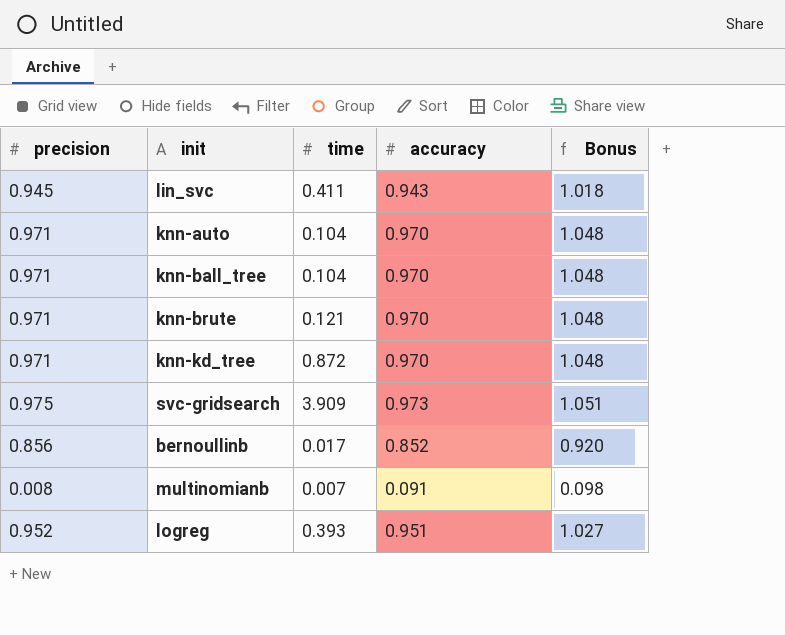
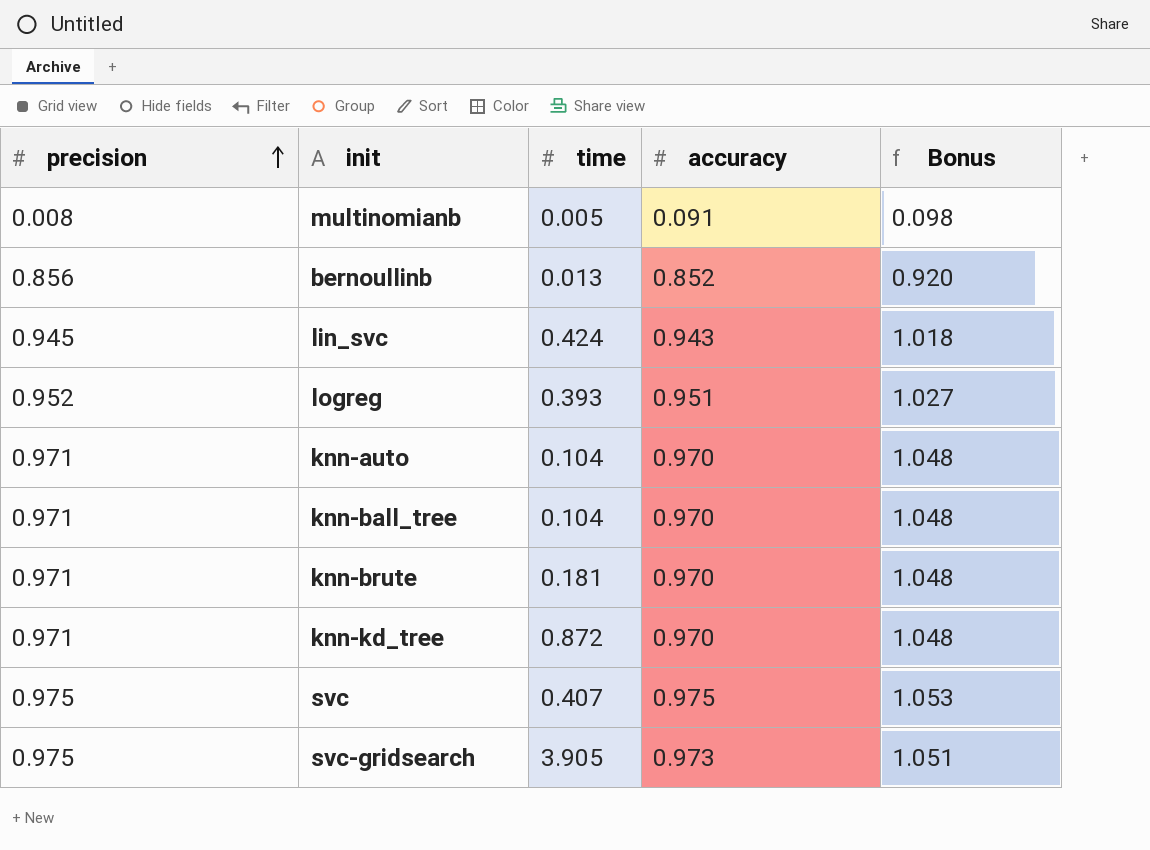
row order: none -> precision ascending
multinomianb | time: 0.007 -> 0.005
bernoullinb | time: 0.017 -> 0.013
lin_svc | time: 0.411 -> 0.424
knn-brute | time: 0.121 -> 0.181
row svc: none -> 0.975 | 0.407 | 0.975 | 1.053
svc-gridsearch | time: 3.909 -> 3.905

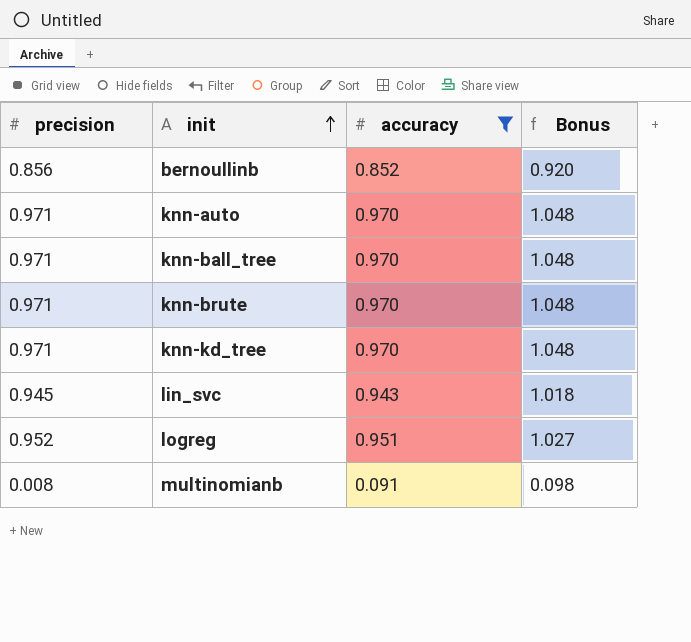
filter: none -> accuracy <= 0.970
row order: precision ascending -> init ascending
column time | position: 3 -> none

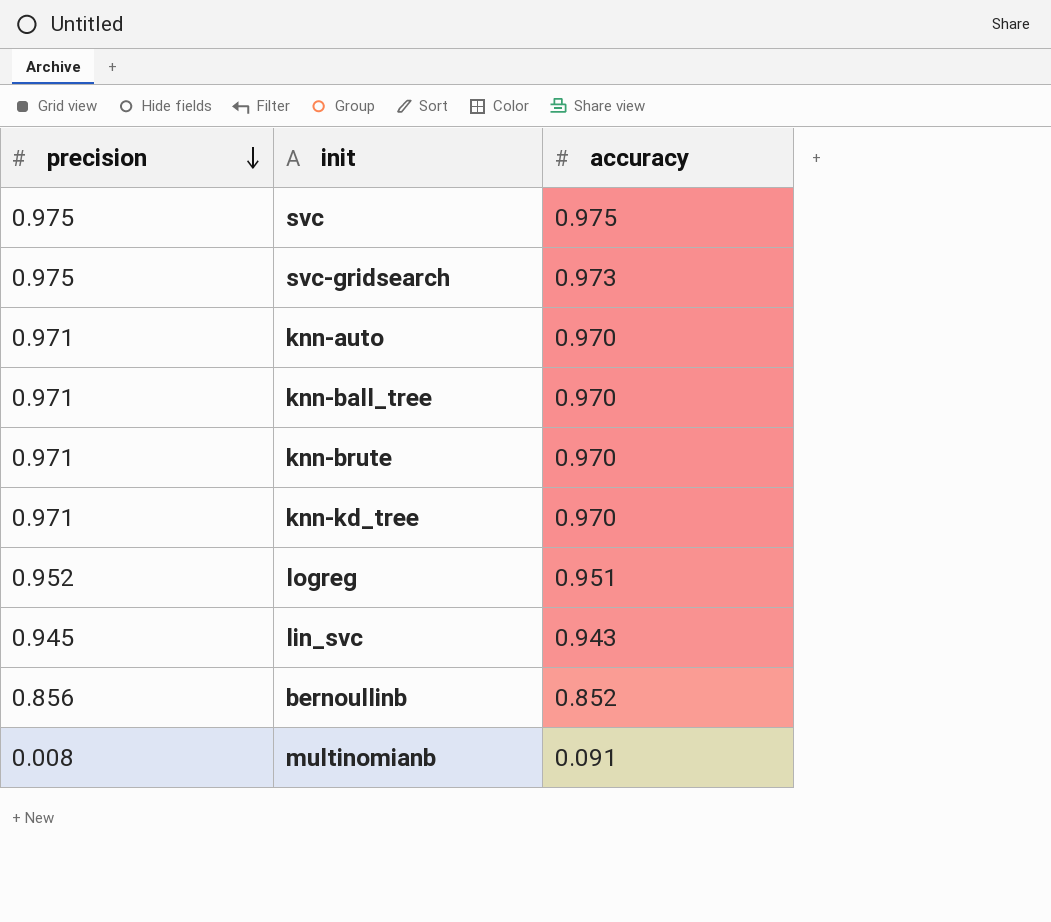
filter: accuracy <= 0.970 -> none
row order: init ascending -> precision descending
column Bonus | formula: [accuracy] * 1.08 -> none

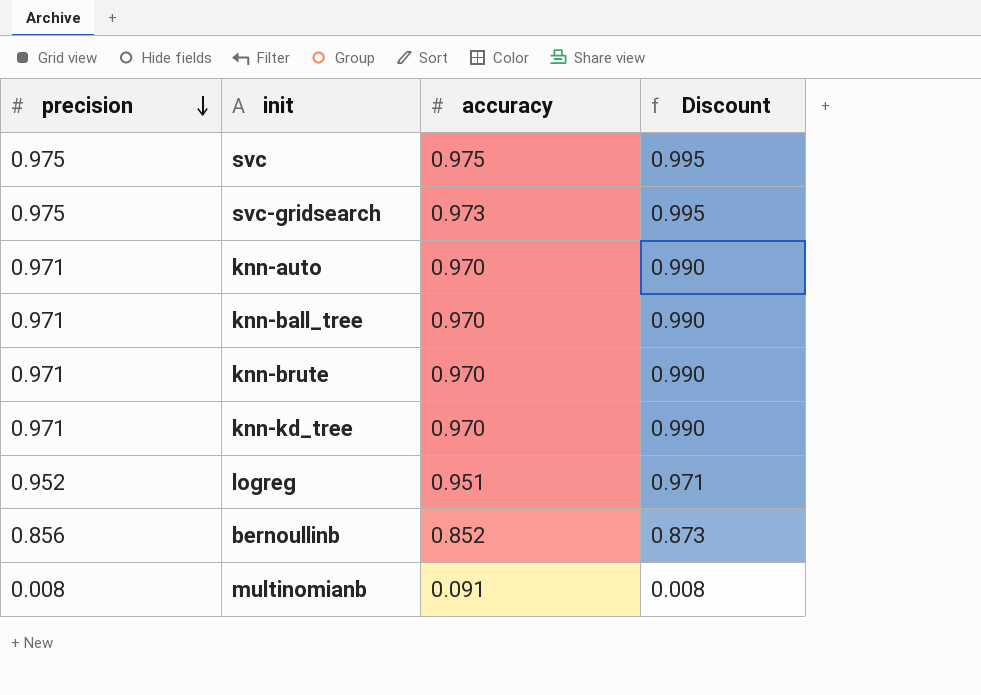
column Discount | formula: none -> [precision] * 1.02
row lin_svc: 0.945 | 0.943 -> none

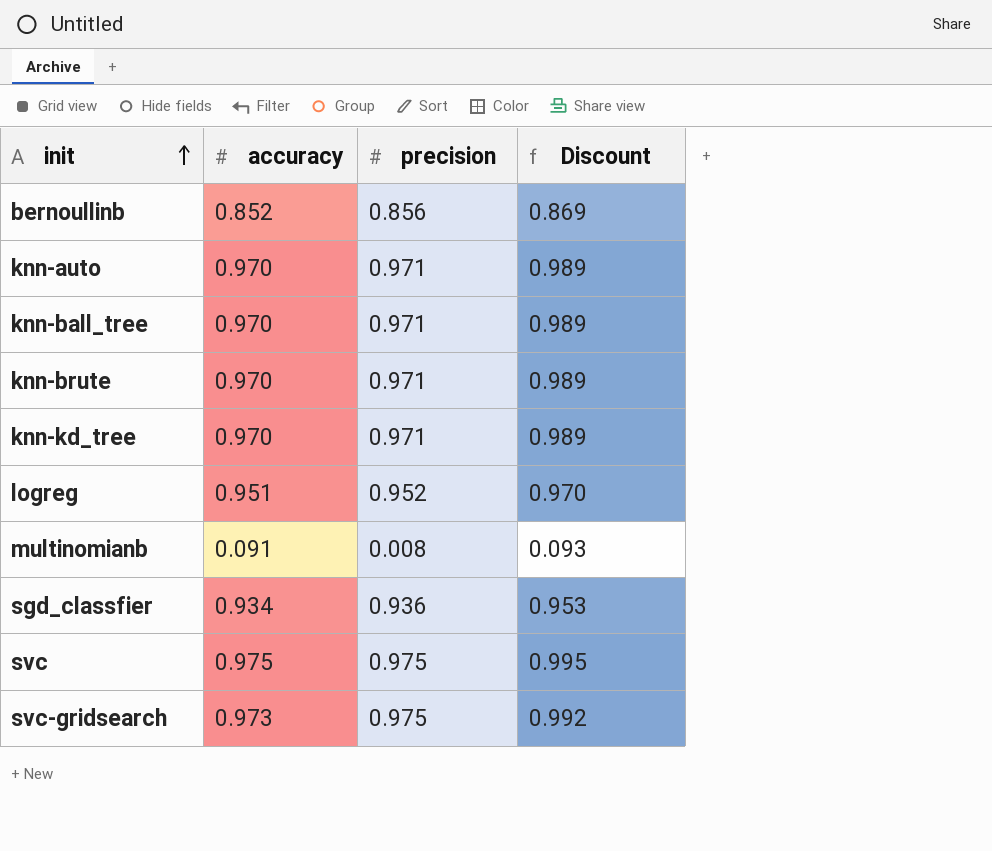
row order: precision descending -> init ascending
column precision | position: 1 -> 3
column Discount | formula: [precision] * 1.02 -> [accuracy] * 1.02
row sgd_classfier: none -> 0.934 | 0.936 | 0.953

